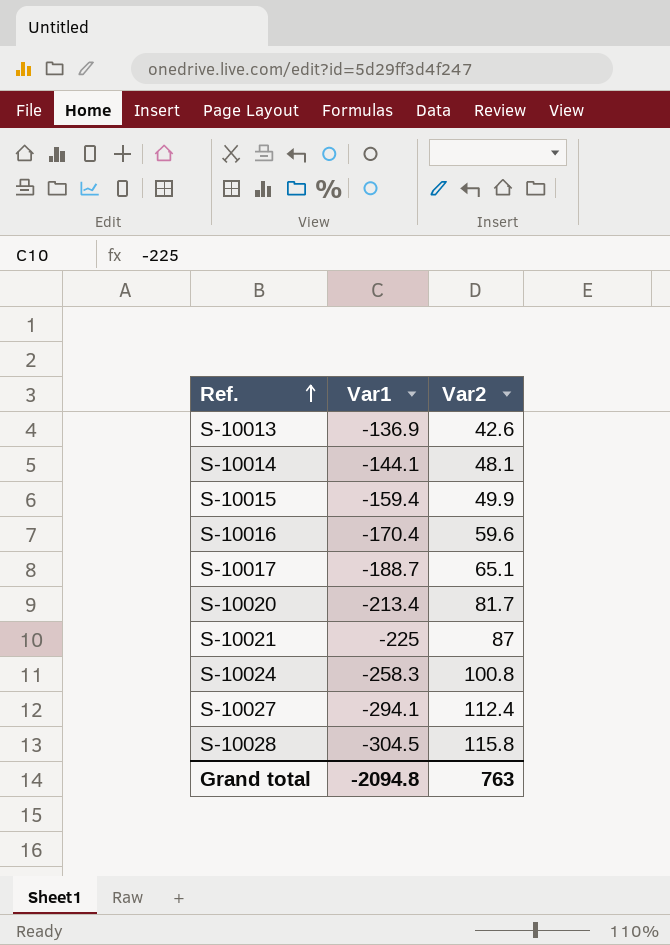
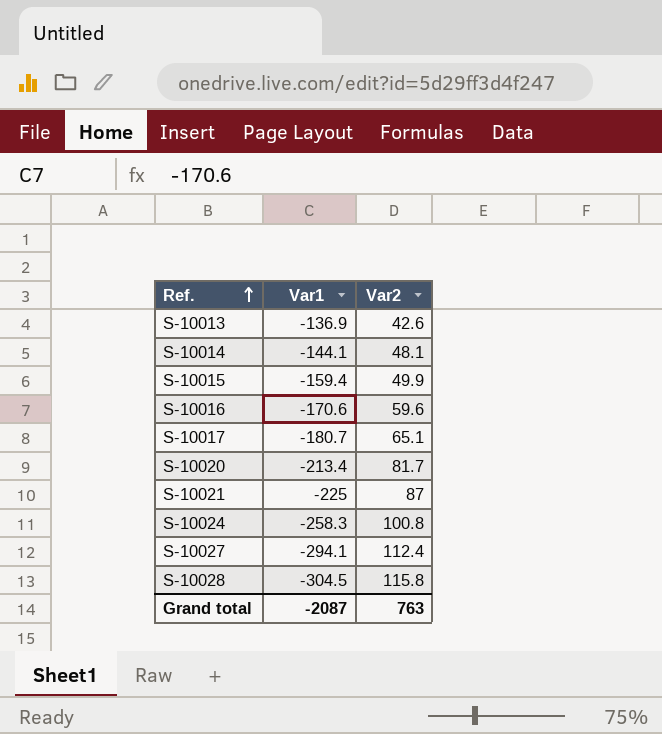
S-10016 | Var1: -170.4 -> -170.6
S-10017 | Var1: -188.7 -> -180.7
Grand total | Var1: -2094.8 -> -2087

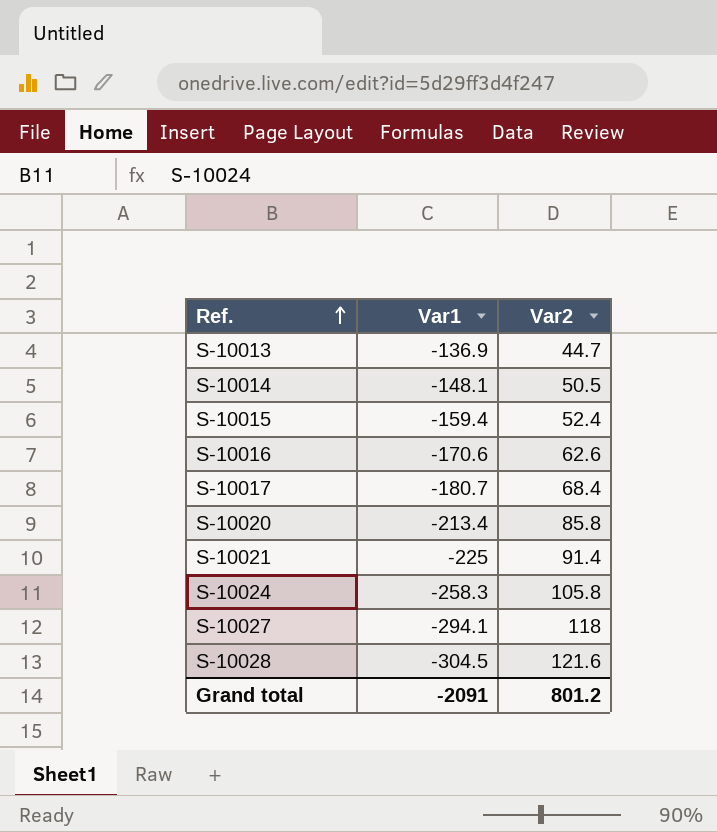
S-10013 | Var2: 42.6 -> 44.7
S-10014 | Var1: -144.1 -> -148.1
S-10014 | Var2: 48.1 -> 50.5
S-10015 | Var2: 49.9 -> 52.4
S-10016 | Var2: 59.6 -> 62.6
S-10017 | Var2: 65.1 -> 68.4
S-10020 | Var2: 81.7 -> 85.8
S-10021 | Var2: 87 -> 91.4
S-10024 | Var2: 100.8 -> 105.8
S-10027 | Var2: 112.4 -> 118
S-10028 | Var2: 115.8 -> 121.6
Grand total | Var1: -2087 -> -2091
Grand total | Var2: 763 -> 801.2

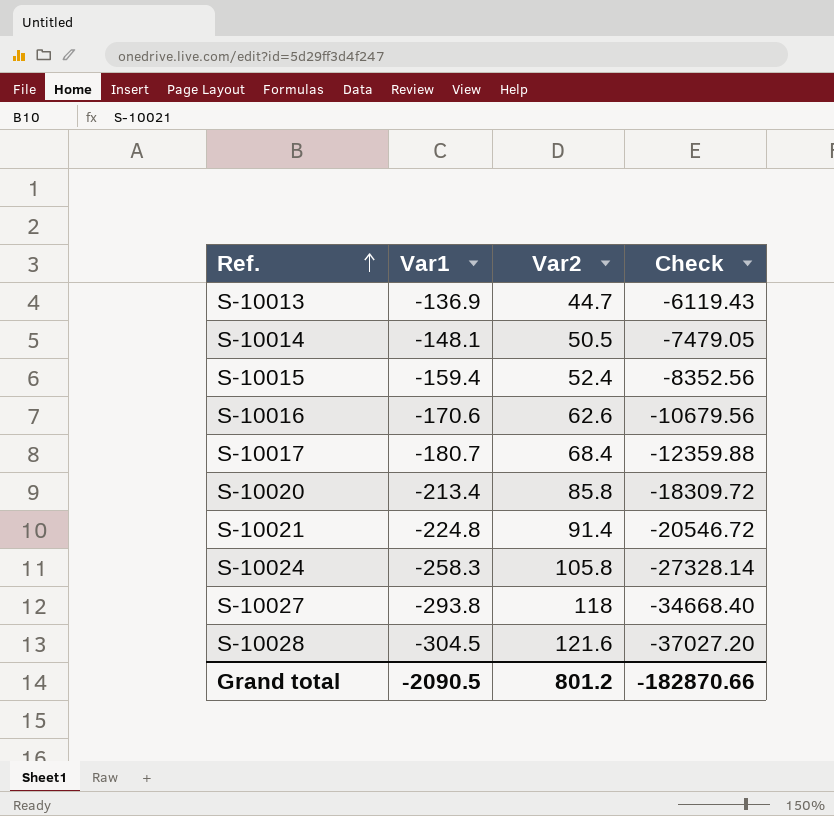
column Check | formula: none -> [Var1] * [Var2]
S-10021 | Var1: -225 -> -224.8
S-10027 | Var1: -294.1 -> -293.8
Grand total | Var1: -2091 -> -2090.5

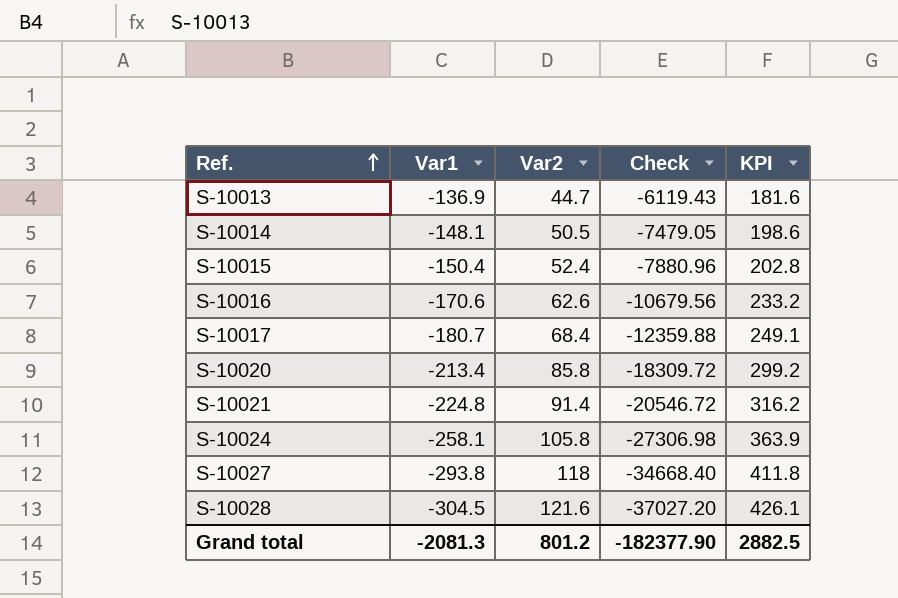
column KPI | formula: none -> [Var2] - [Var1]
S-10015 | Var1: -159.4 -> -150.4
S-10015 | Check: -8352.56 -> -7880.96
S-10024 | Var1: -258.3 -> -258.1
S-10024 | Check: -27328.14 -> -27306.98
Grand total | Var1: -2090.5 -> -2081.3
Grand total | Check: -182870.66 -> -182377.90

